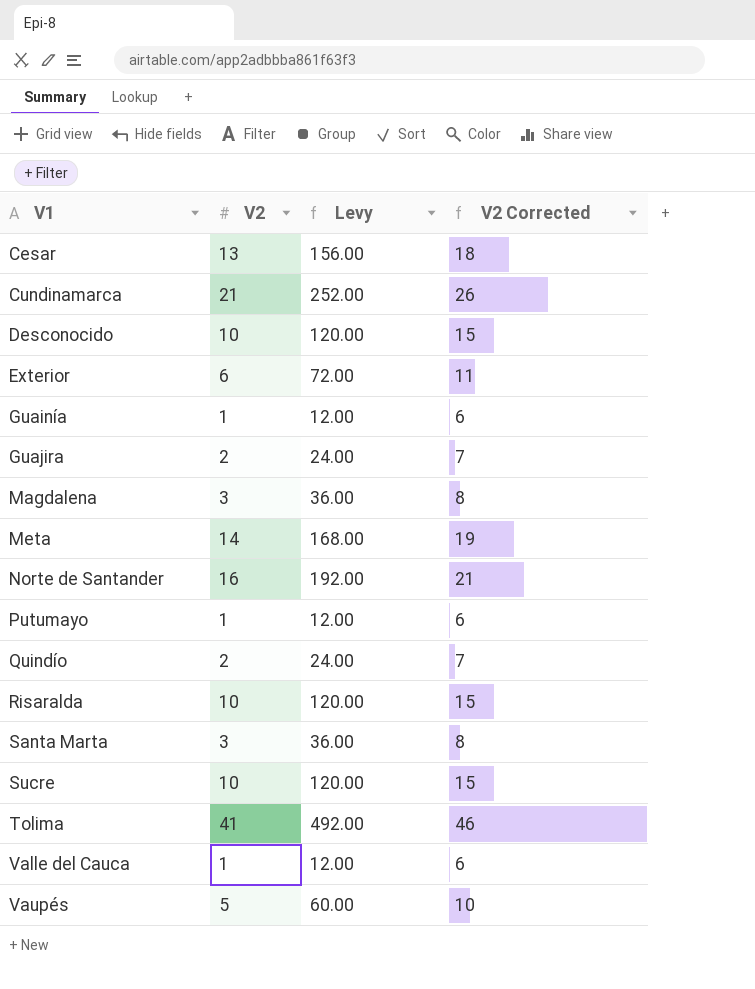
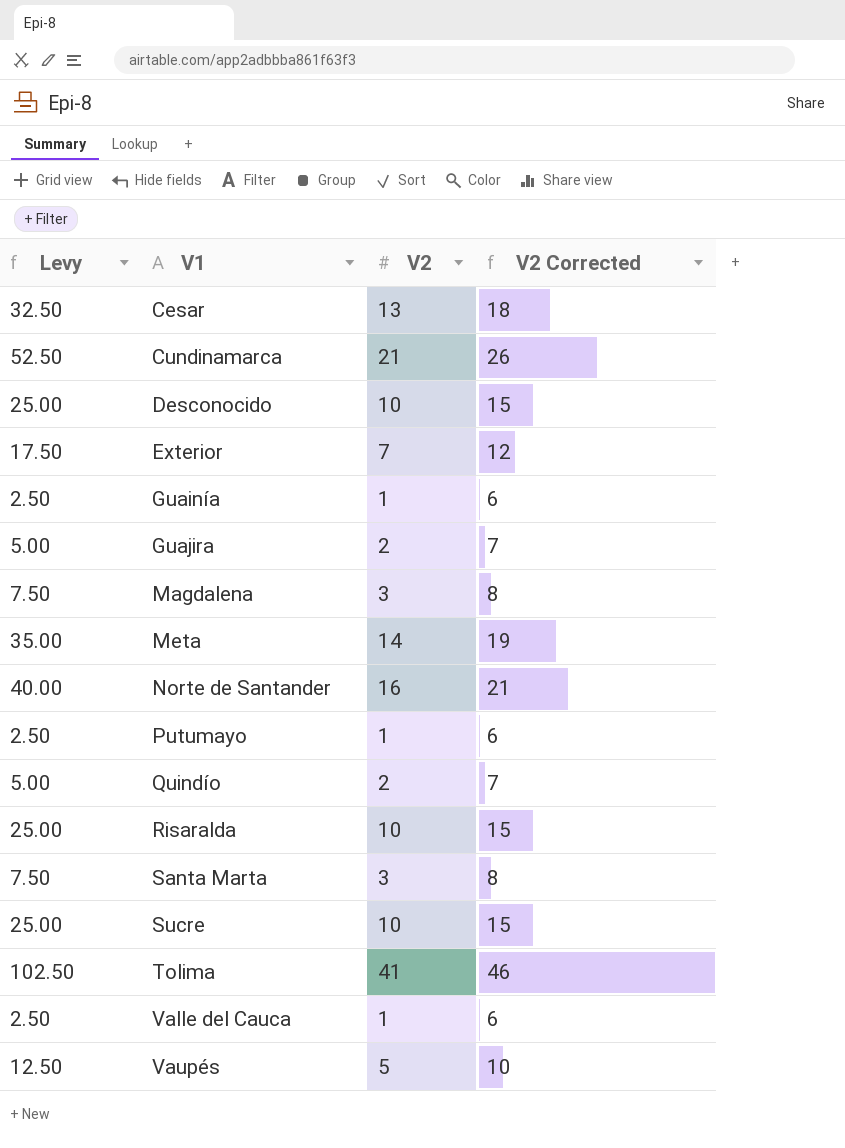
column Levy | formula: [V2] * 12 -> [V2] * 2.5
column Levy | position: 3 -> 1
Exterior | V2: 6 -> 7
Exterior | V2 Corrected: 11 -> 12

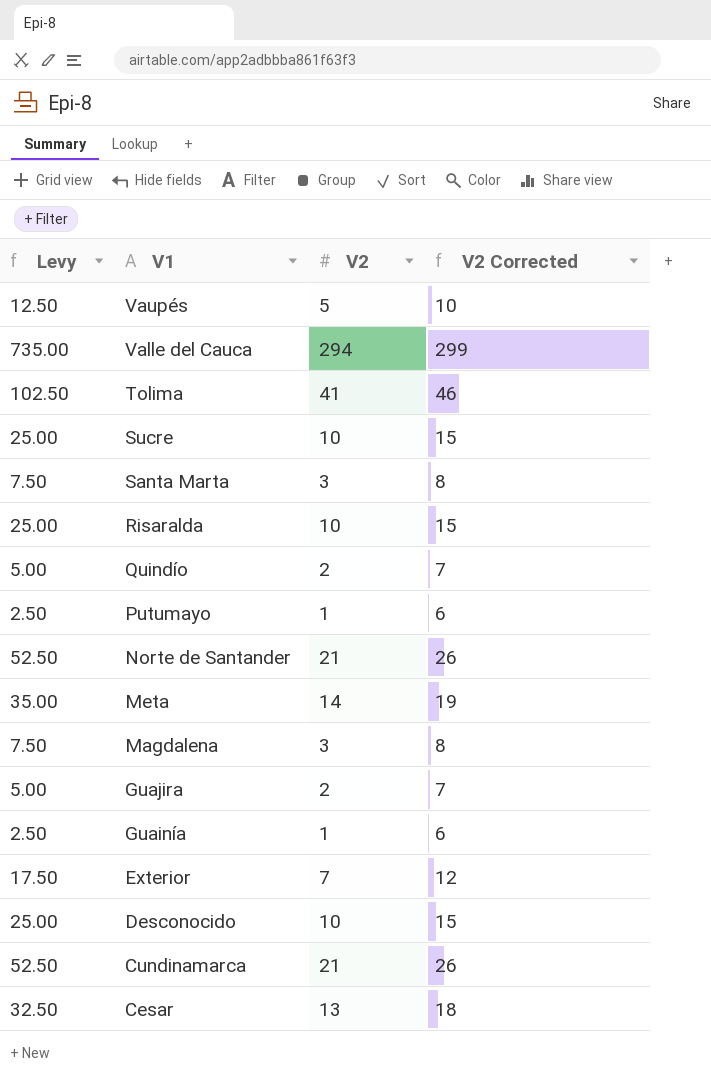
row order: V1 ascending -> V1 descending
Valle del Cauca | Levy: 2.50 -> 735.00
Valle del Cauca | V2: 1 -> 294
Valle del Cauca | V2 Corrected: 6 -> 299
Norte de Santander | Levy: 40.00 -> 52.50
Norte de Santander | V2: 16 -> 21
Norte de Santander | V2 Corrected: 21 -> 26

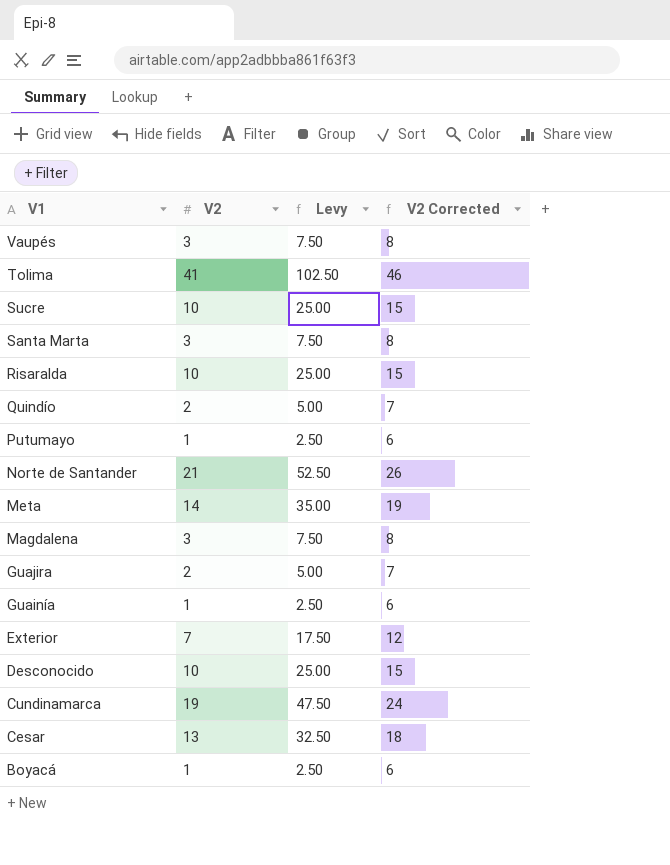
column Levy | position: 1 -> 3
row Valle del Cauca: 735.00 | 294 | 299 -> none
Vaupés | V2: 5 -> 3
Vaupés | Levy: 12.50 -> 7.50
Vaupés | V2 Corrected: 10 -> 8
Cundinamarca | V2: 21 -> 19
Cundinamarca | Levy: 52.50 -> 47.50
Cundinamarca | V2 Corrected: 26 -> 24
row Boyacá: none -> 1 | 2.50 | 6

